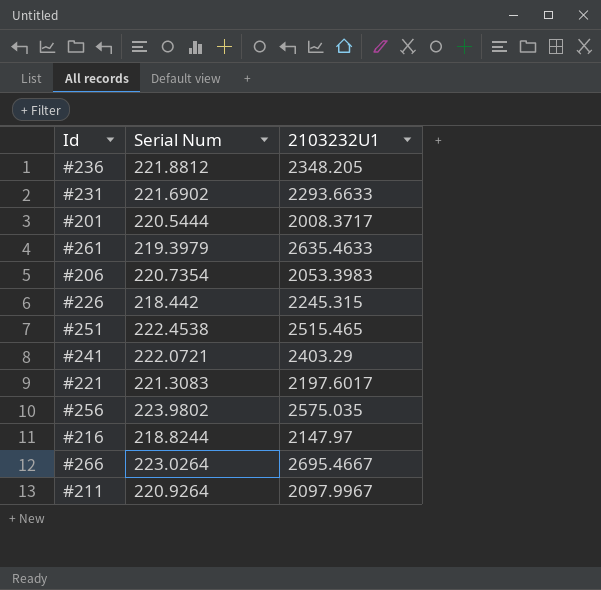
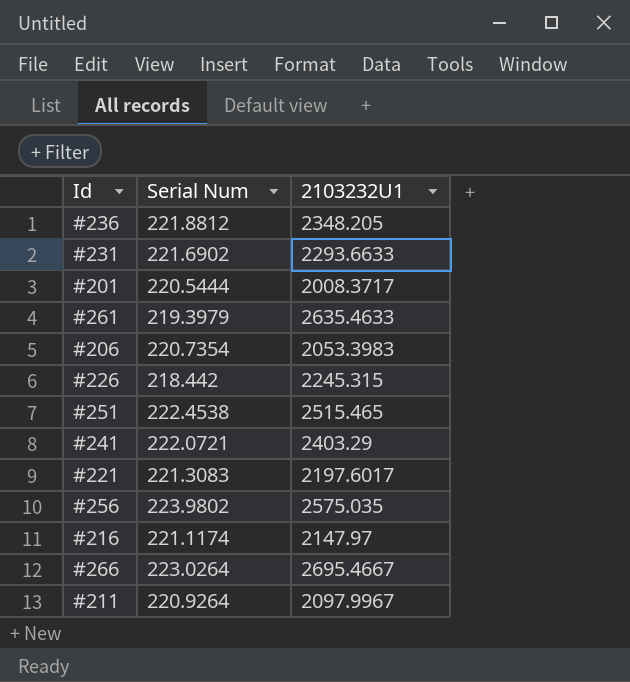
#216 | Serial Num: 218.8244 -> 221.1174

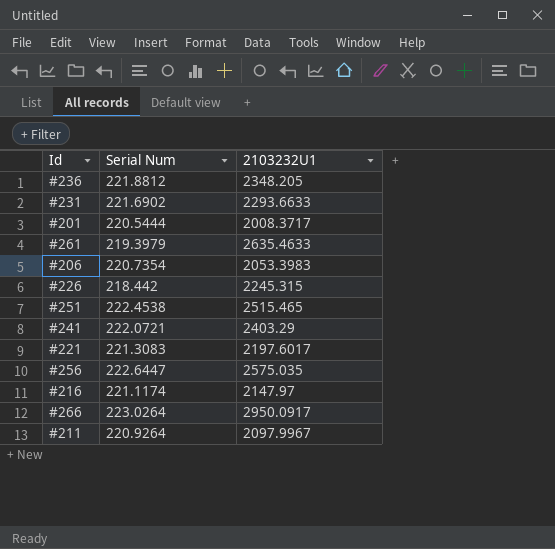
#256 | Serial Num: 223.9802 -> 222.6447
#266 | 2103232U1: 2695.4667 -> 2950.0917

